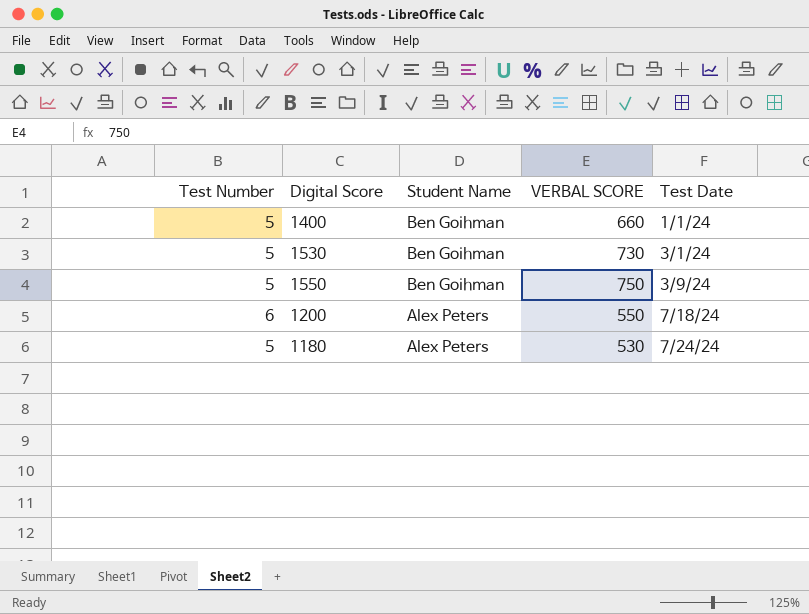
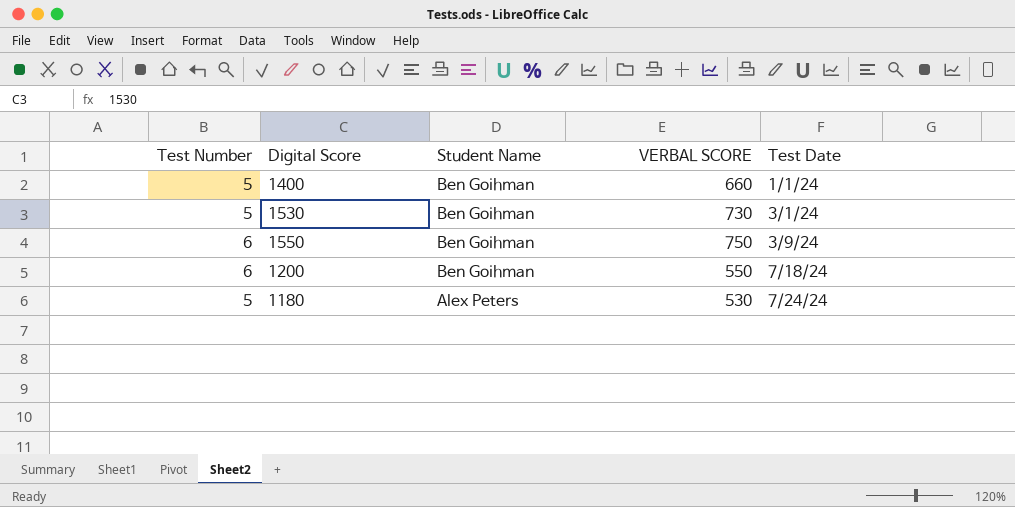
1550 | Test Number: 5 -> 6
1200 | Student Name: Alex Peters -> Ben Goihman

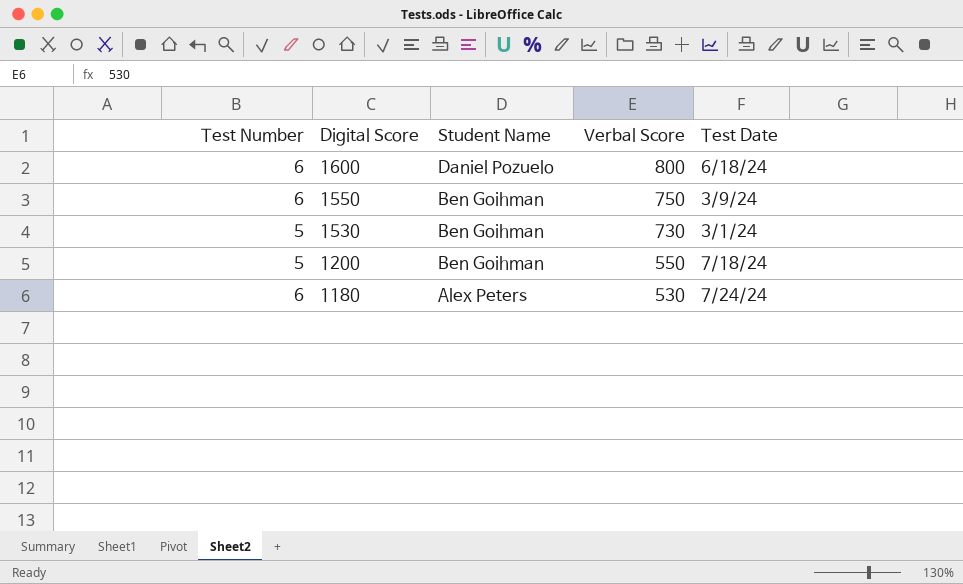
row order: Student Name descending -> Digital Score descending
column name: VERBAL SCORE -> Verbal Score
row 1400: 5 | Ben Goihman | 660 | 1/1/24 -> none
row 1600: none -> 6 | Daniel Pozuelo | 800 | 6/18/24
1200 | Test Number: 6 -> 5
1180 | Test Number: 5 -> 6

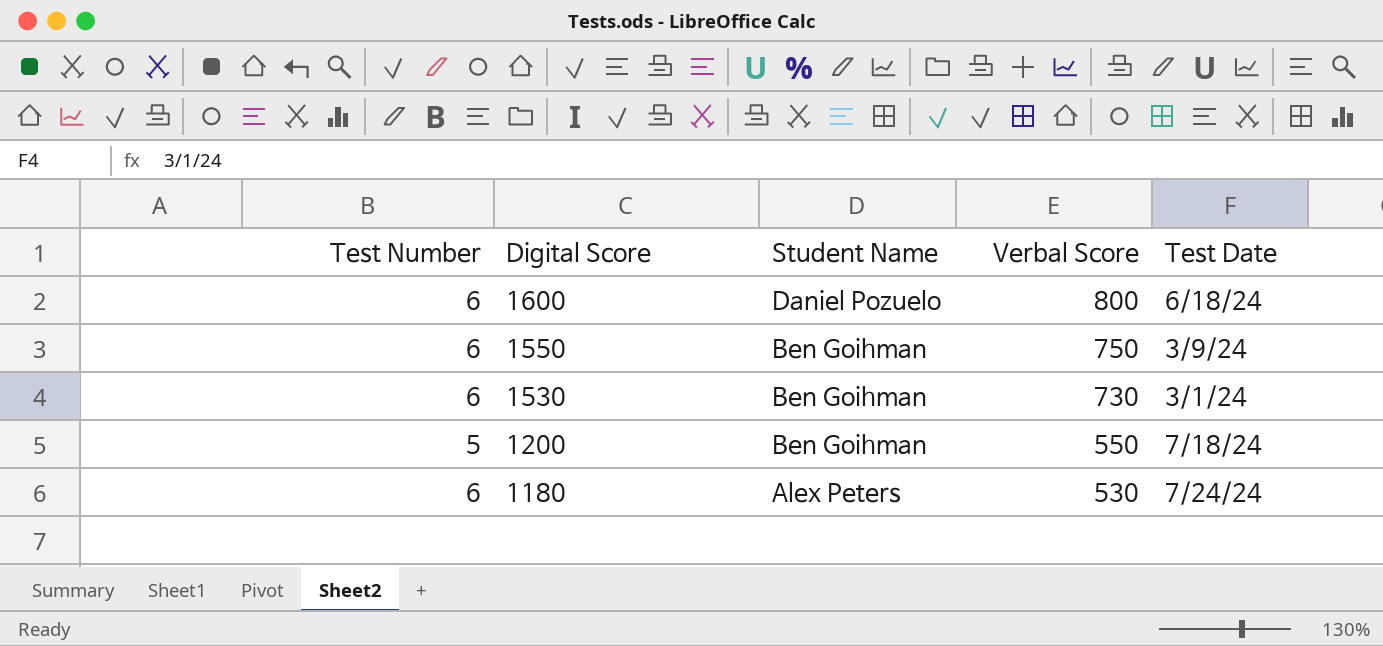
1530 | Test Number: 5 -> 6

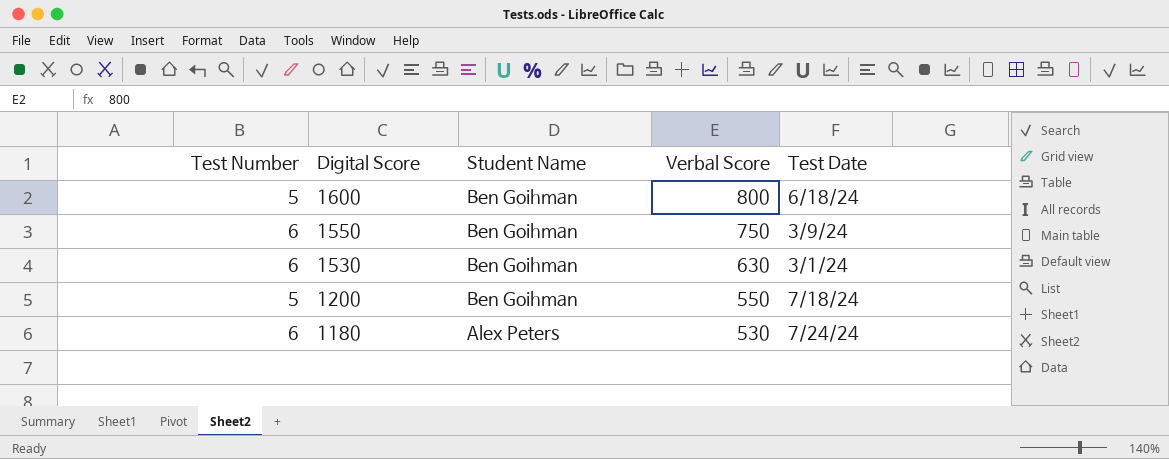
1600 | Test Number: 6 -> 5
1600 | Student Name: Daniel Pozuelo -> Ben Goihman
1530 | Verbal Score: 730 -> 630

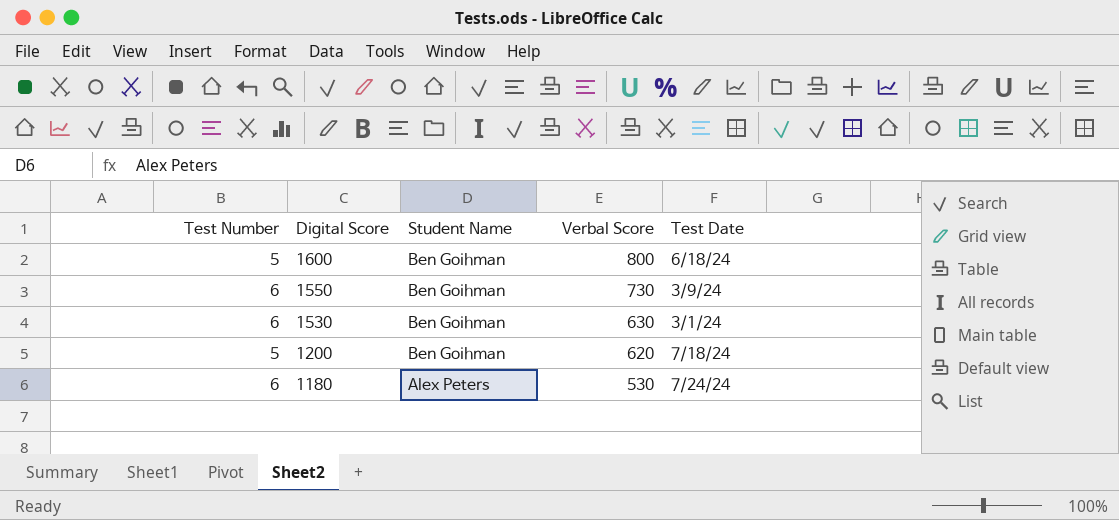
1550 | Verbal Score: 750 -> 730
1200 | Verbal Score: 550 -> 620

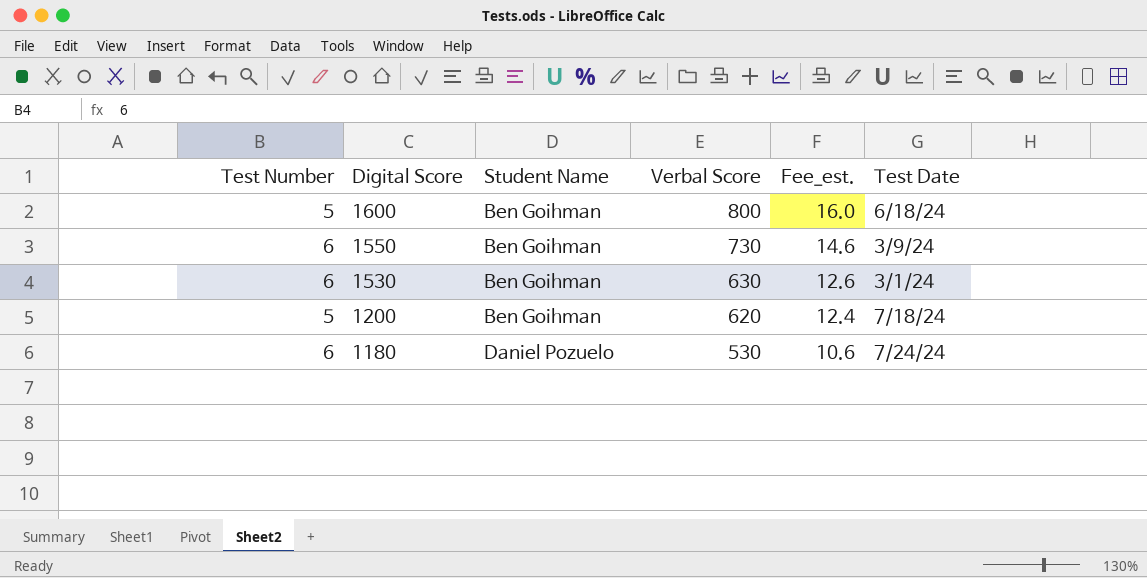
column Fee_est. | formula: none -> [Verbal Score] * 0.02
1180 | Student Name: Alex Peters -> Daniel Pozuelo

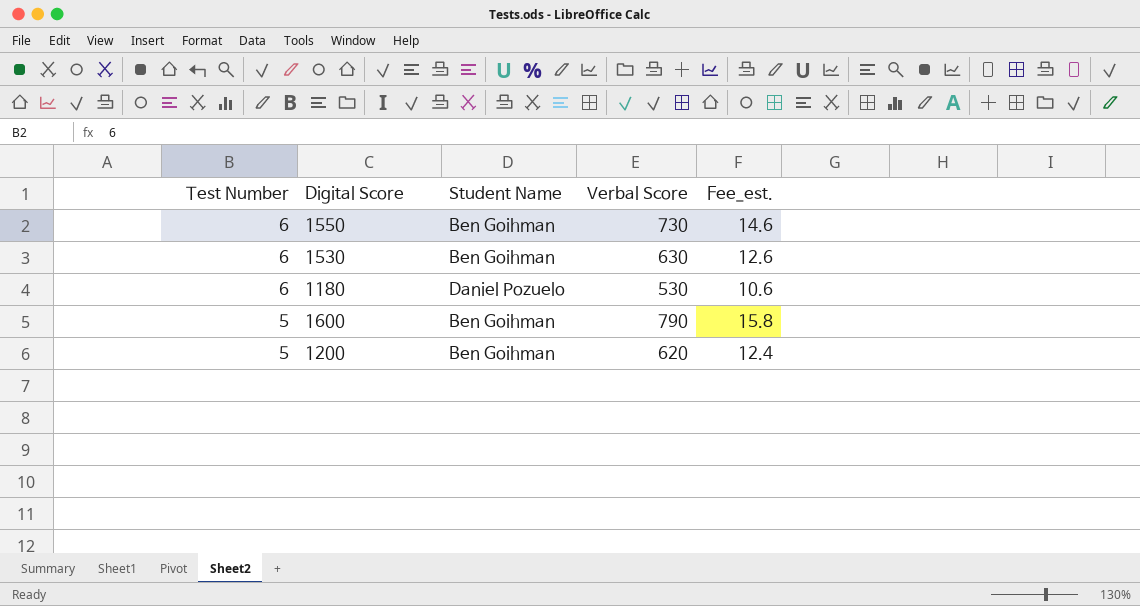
row order: Digital Score descending -> Test Number descending
column Test Date | position: 6 -> none
1600 | Verbal Score: 800 -> 790
1600 | Fee_est.: 16.0 -> 15.8

